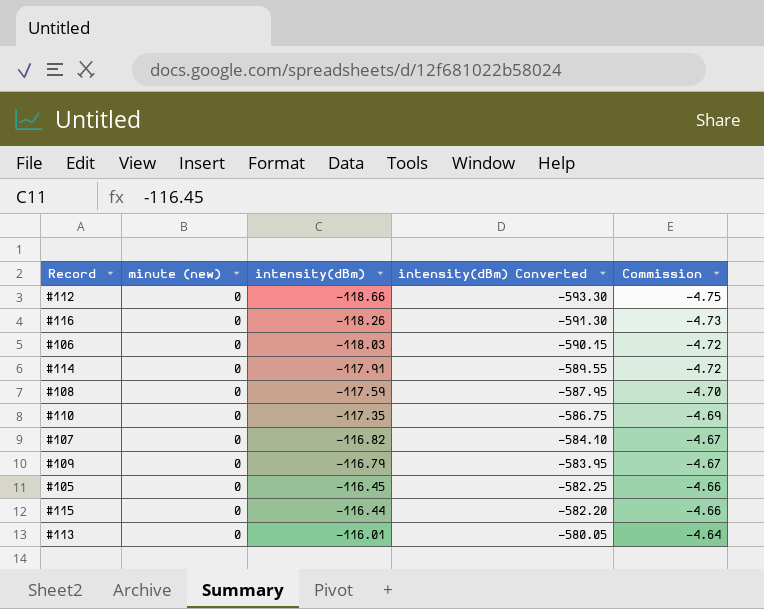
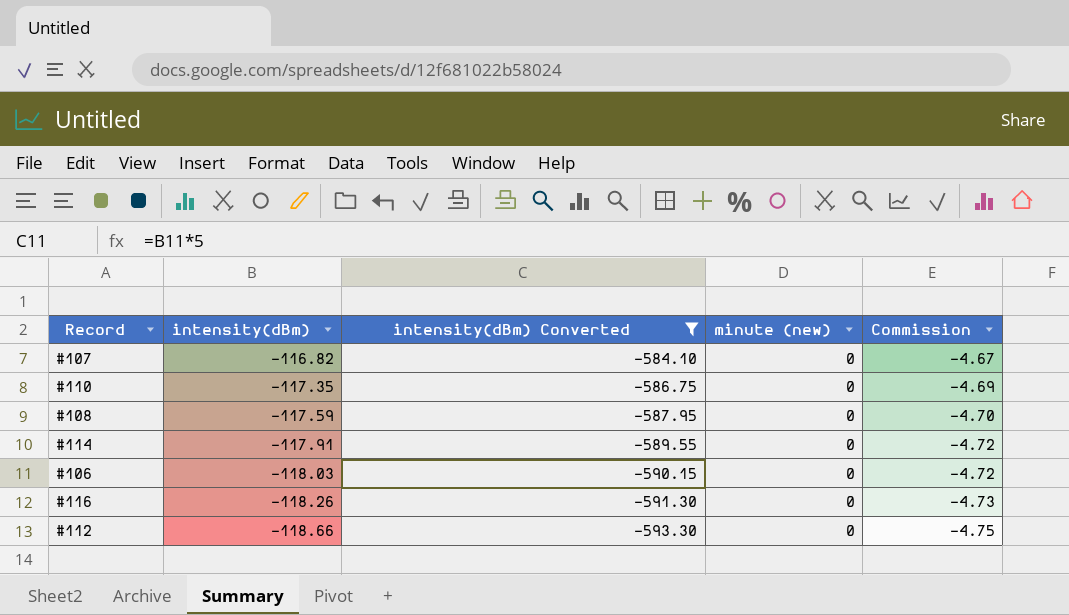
filter: none -> intensity(dBm) Converted <= -584.10
row order: intensity(dBm) ascending -> intensity(dBm) descending
column minute (new) | position: 2 -> 4

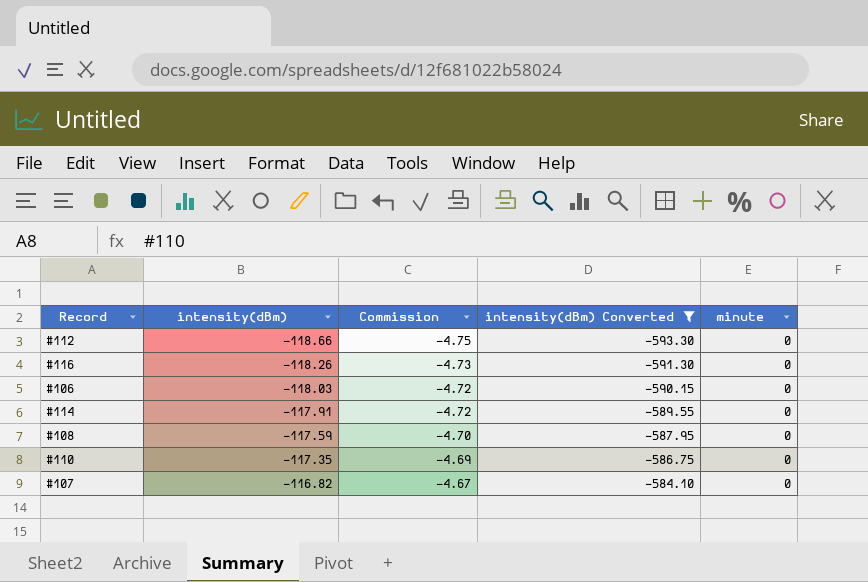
row order: intensity(dBm) descending -> intensity(dBm) ascending
column Commission | position: 5 -> 3
column name: minute (new) -> minute

